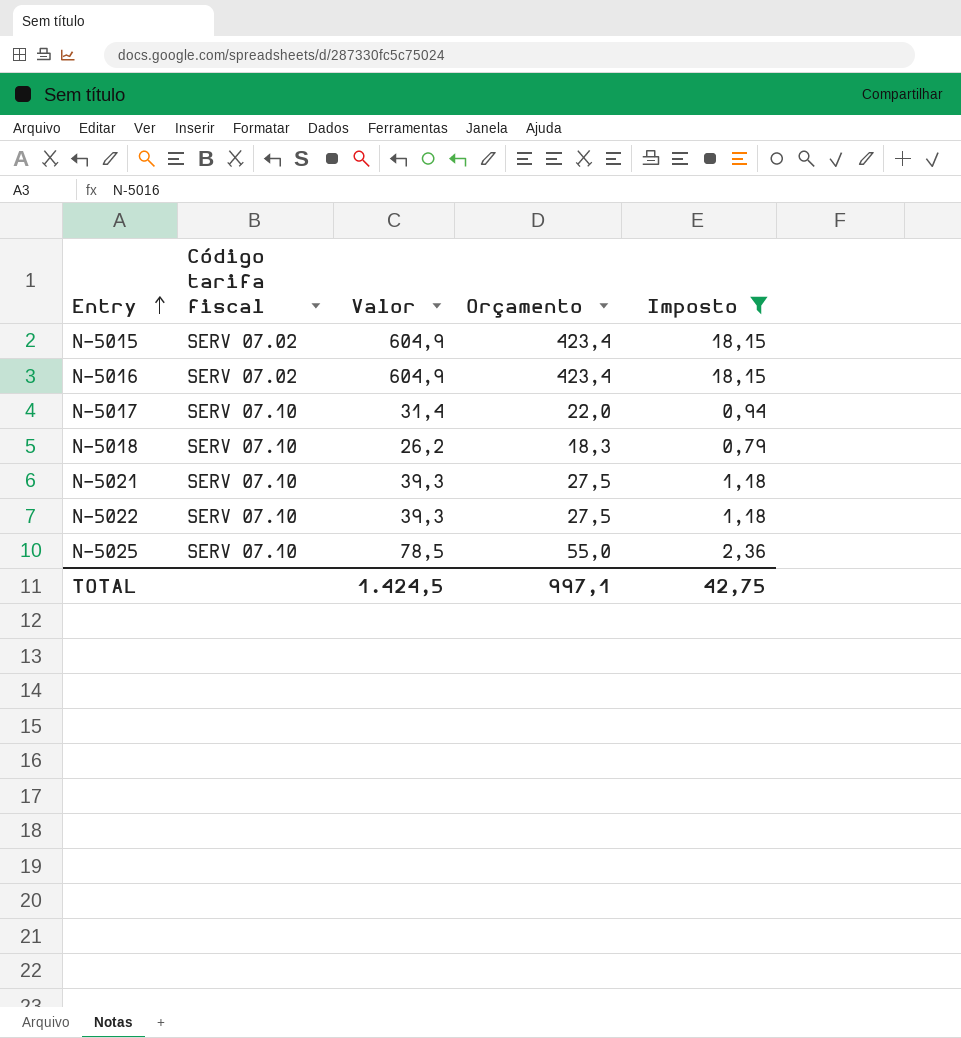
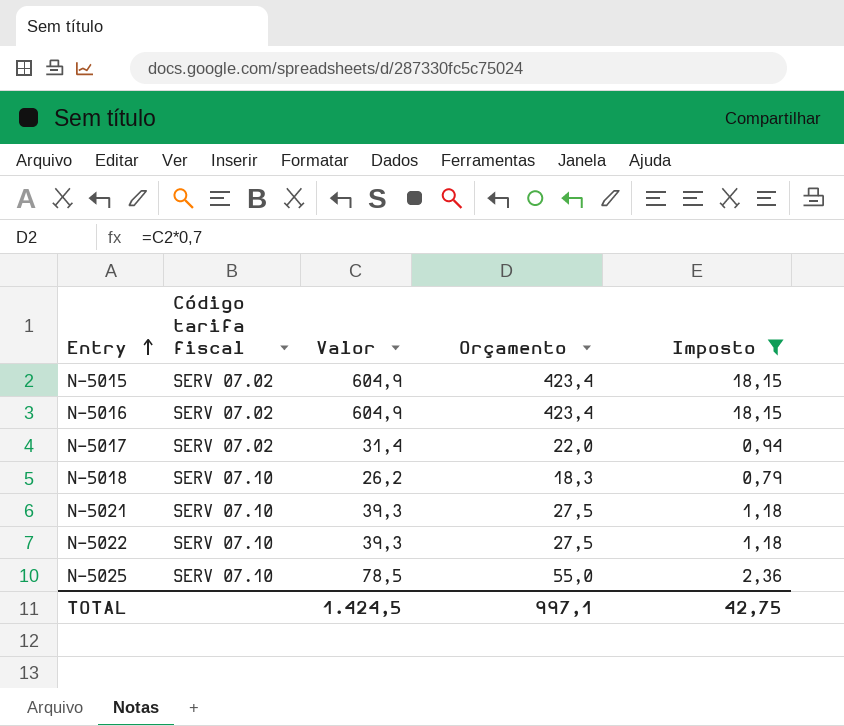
N-5017 | Código tarifa fiscal: SERV 07.10 -> SERV 07.02

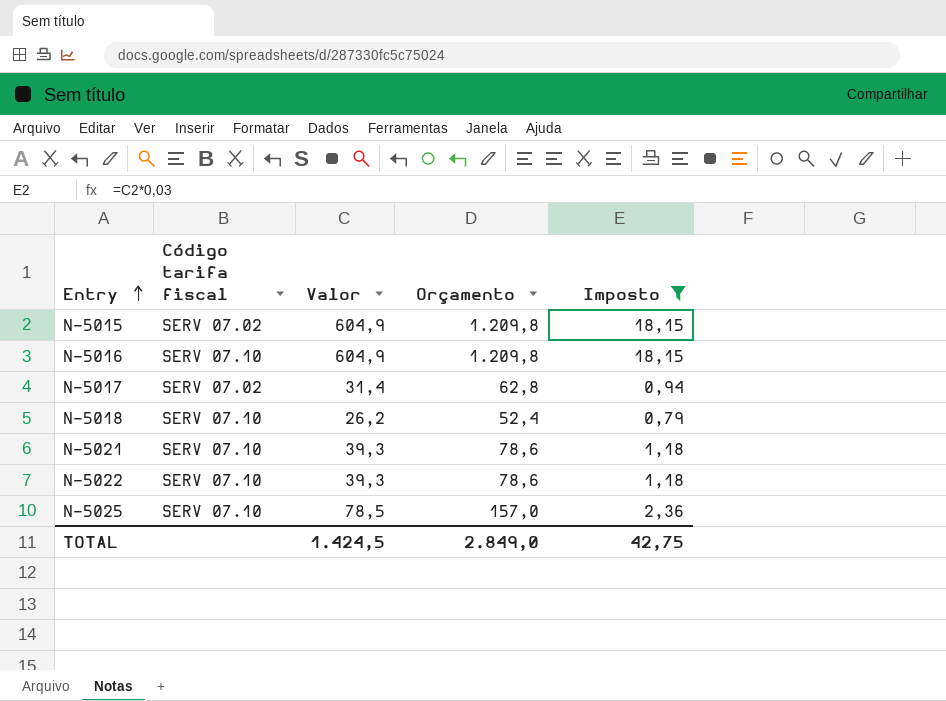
column Orçamento | formula: [Valor] * 0,7 -> [Valor] * 2
N-5016 | Código tarifa fiscal: SERV 07.02 -> SERV 07.10
TOTAL | Orçamento: 997,1 -> 2.849,0

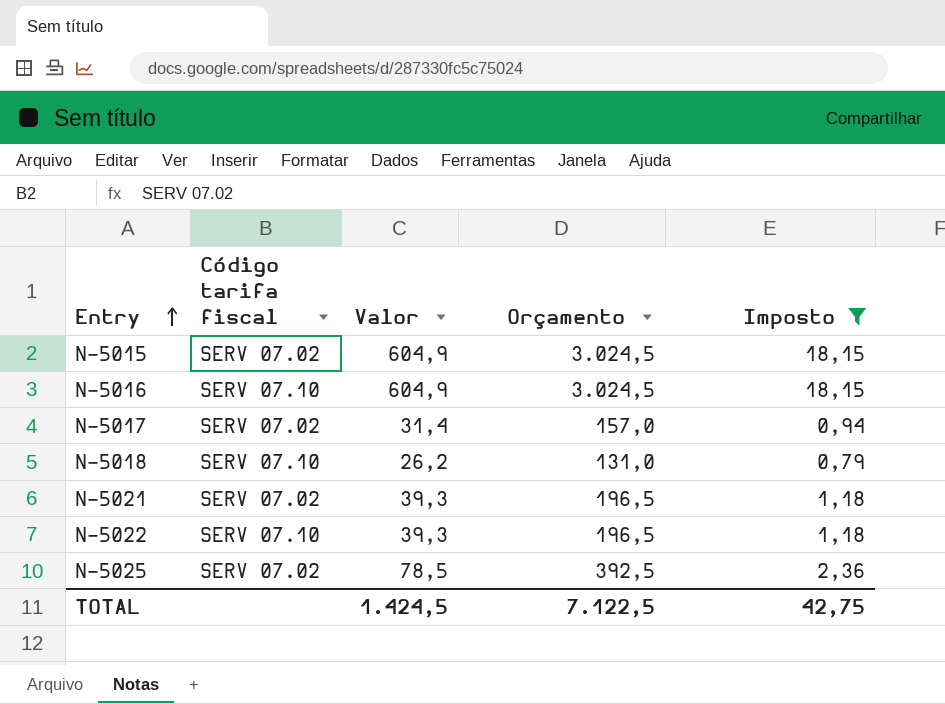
column Orçamento | formula: [Valor] * 2 -> [Valor] * 5
N-5021 | Código tarifa fiscal: SERV 07.10 -> SERV 07.02
N-5025 | Código tarifa fiscal: SERV 07.10 -> SERV 07.02
TOTAL | Orçamento: 2.849,0 -> 7.122,5

